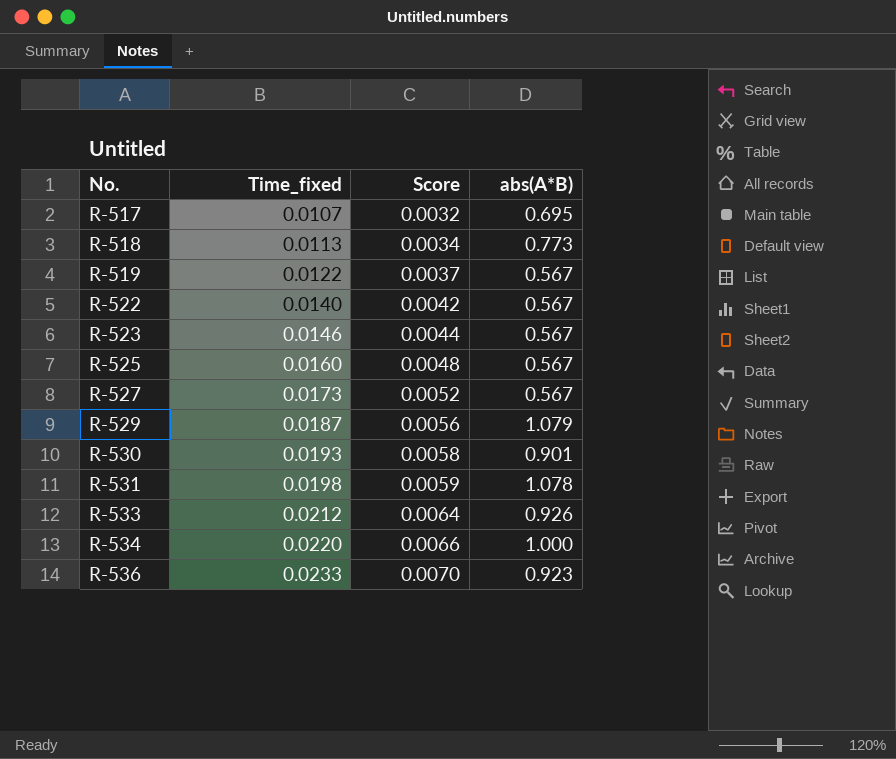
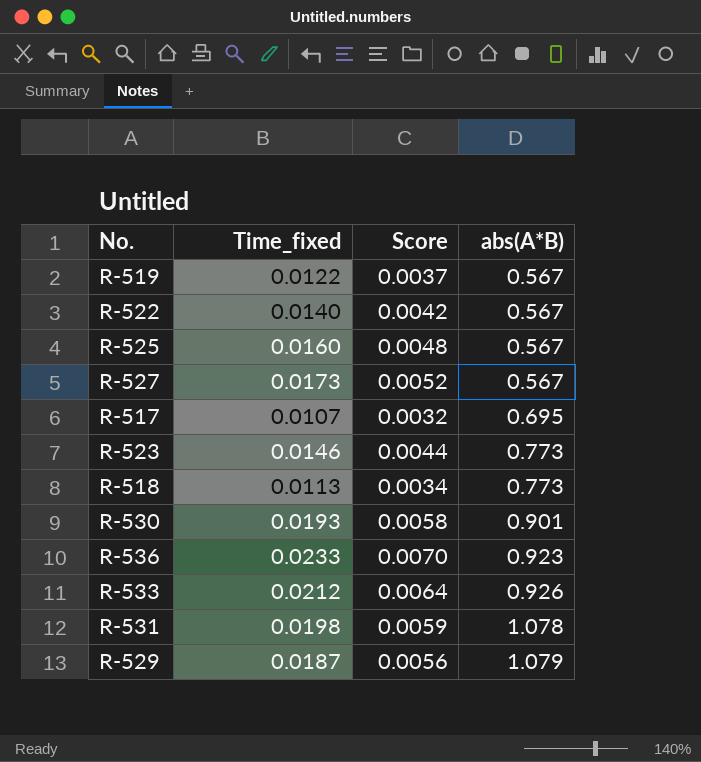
row order: No. ascending -> abs(A*B) ascending
row R-534: 0.0220 | 0.0066 | 1.000 -> none
R-523 | abs(A*B): 0.567 -> 0.773

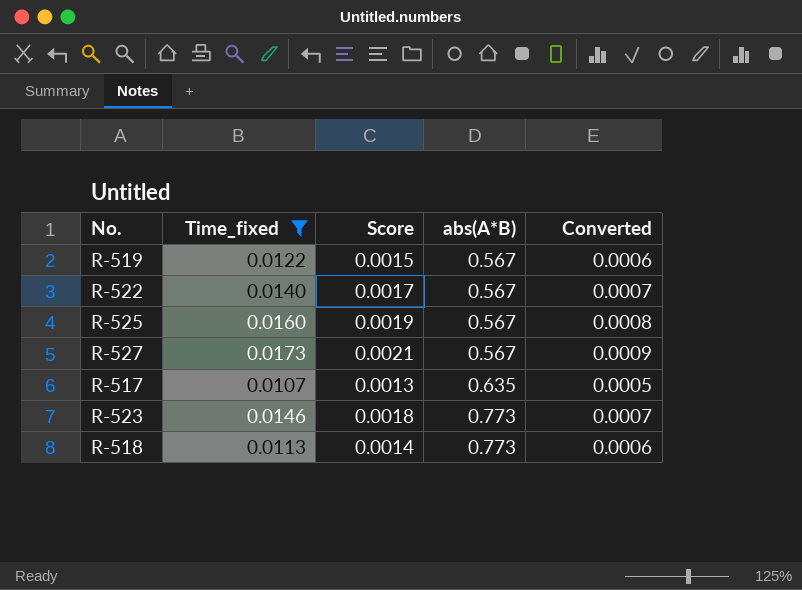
filter: none -> Time_fixed <= 0.0173
column Score | formula: [Time_fixed] * 0.3 -> [Time_fixed] * 0.12
column Converted | formula: none -> [Time_fixed] * 0.05
R-517 | abs(A*B): 0.695 -> 0.635

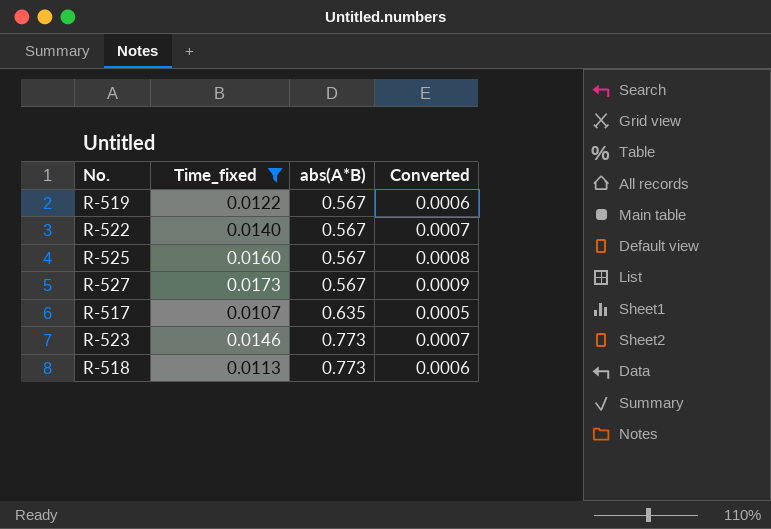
column Score | formula: [Time_fixed] * 0.12 -> none

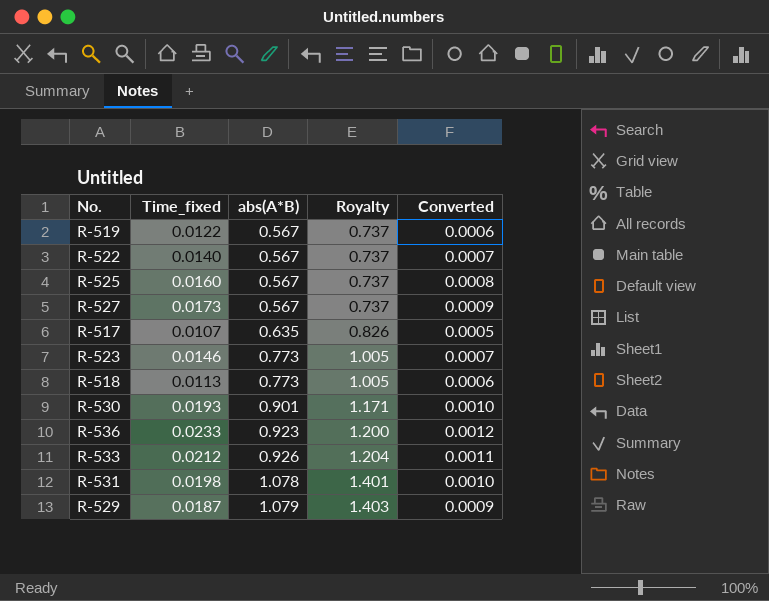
filter: Time_fixed <= 0.0173 -> none
column Royalty | formula: none -> [abs(A*B)] * 1.3

